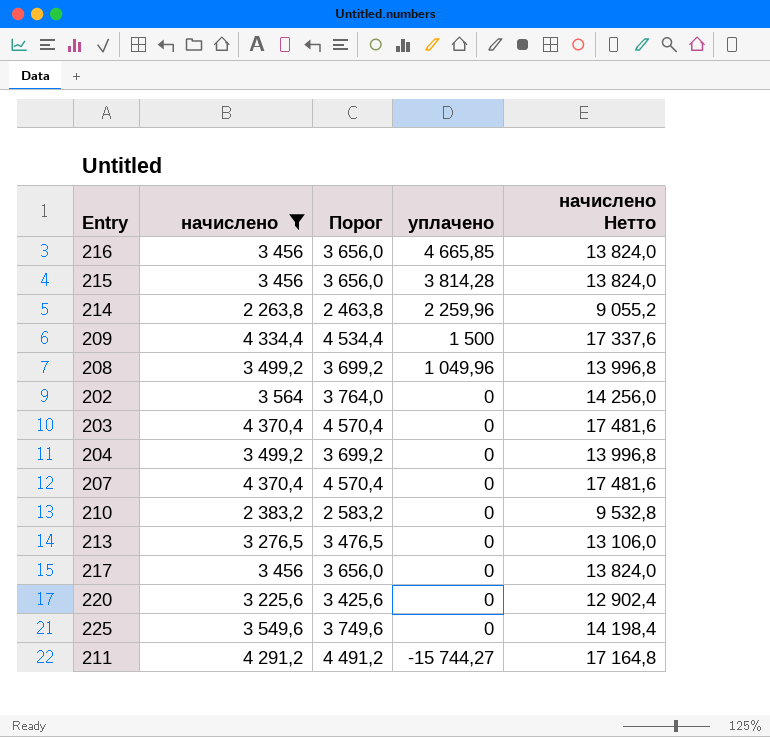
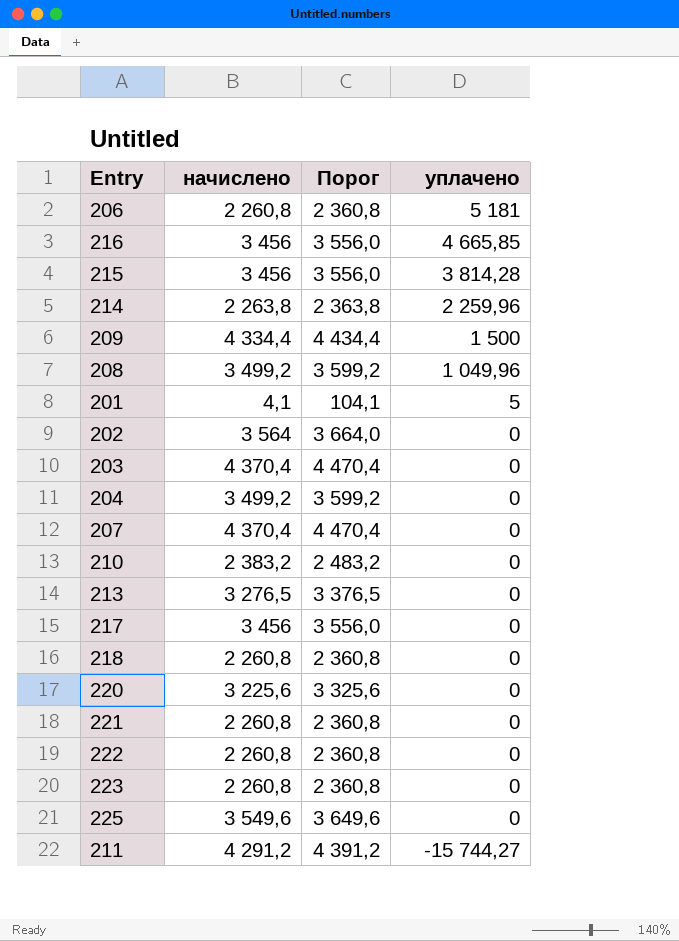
filter: начислено >= 2 263,8 -> none
column начислено Нетто | formula: [начислено] * 4 -> none
column Порог | formula: [начислено] + 200 -> [начислено] + 100

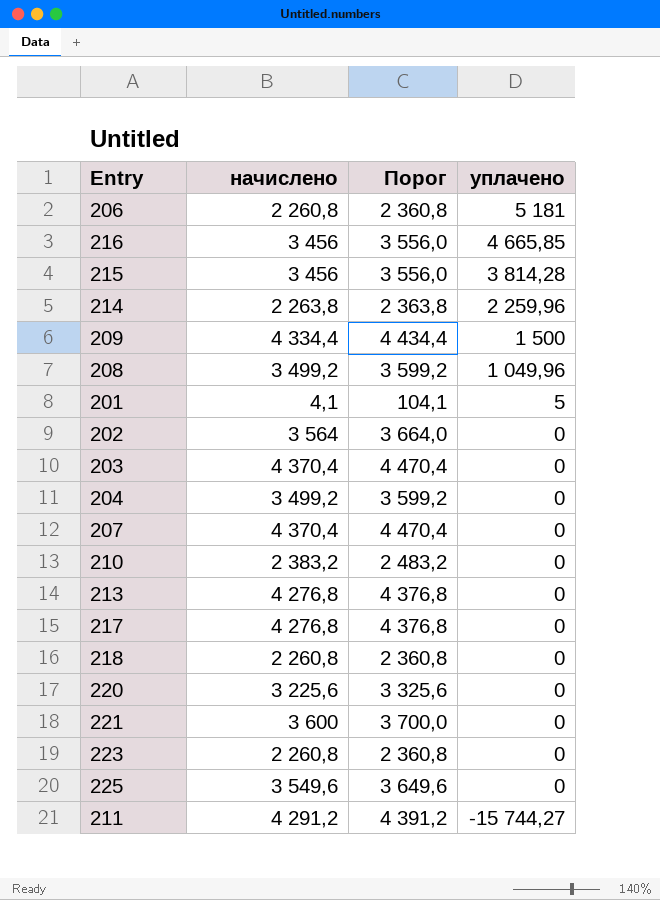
row 222: 2 260,8 | 2 360,8 | 0 -> none
213 | начислено: 3 276,5 -> 4 276,8
213 | Порог: 3 376,5 -> 4 376,8
217 | начислено: 3 456 -> 4 276,8
217 | Порог: 3 556,0 -> 4 376,8
221 | начислено: 2 260,8 -> 3 600
221 | Порог: 2 360,8 -> 3 700,0

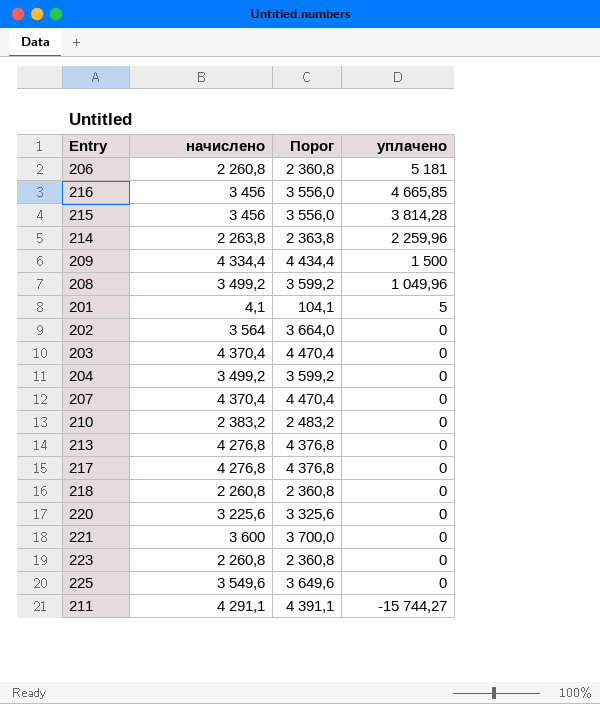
211 | начислено: 4 291,2 -> 4 291,1
211 | Порог: 4 391,2 -> 4 391,1

